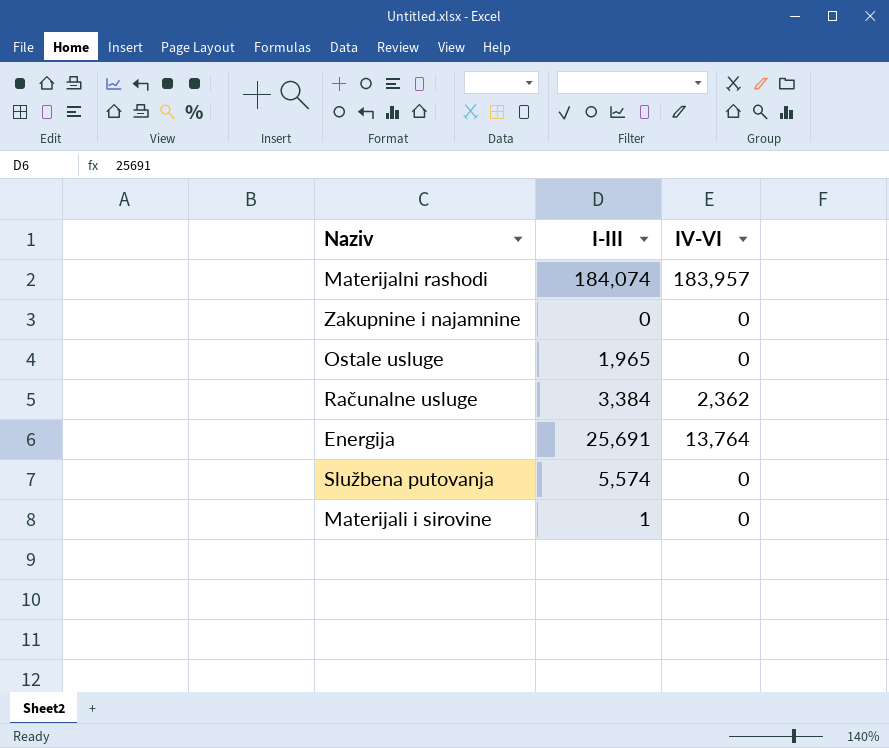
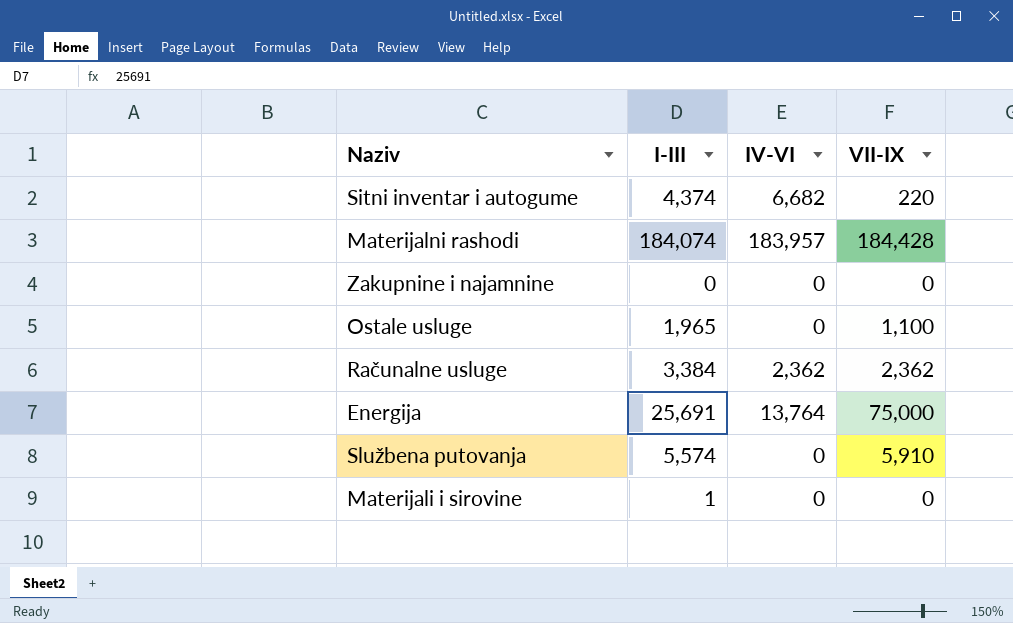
column VII-IX | position: none -> 4
row Sitni inventar i autogume: none -> 4,374 | 6,682 | 220

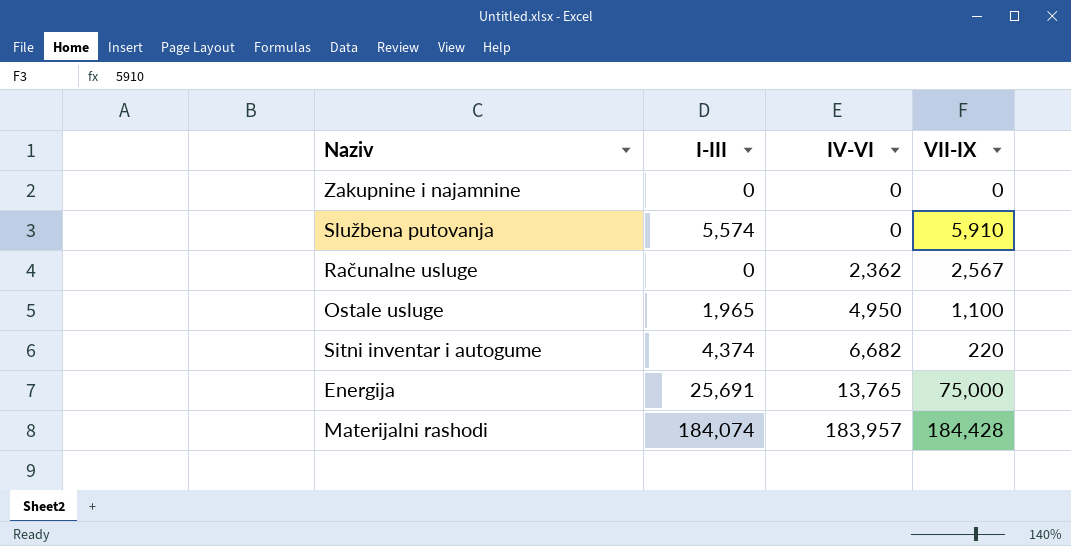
row order: none -> IV-VI ascending
row Materijali i sirovine: 1 | 0 | 0 -> none
Računalne usluge | I-III: 3,384 -> 0
Računalne usluge | VII-IX: 2,362 -> 2,567
Ostale usluge | IV-VI: 0 -> 4,950
Energija | IV-VI: 13,764 -> 13,765

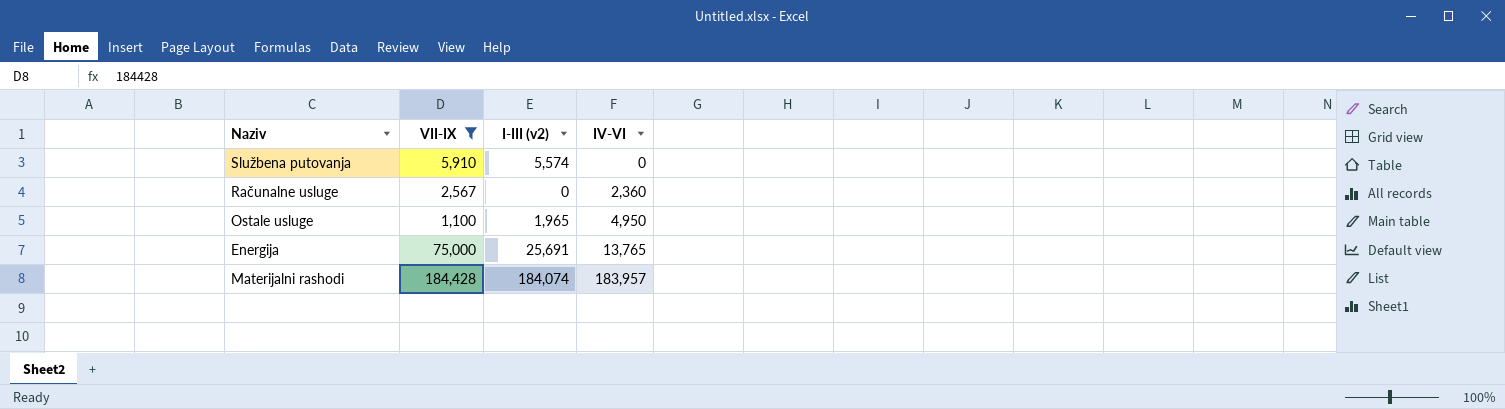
filter: none -> VII-IX >= 1,100
column VII-IX | position: 4 -> 2
column name: I-III -> I-III (v2)
Računalne usluge | IV-VI: 2,362 -> 2,360

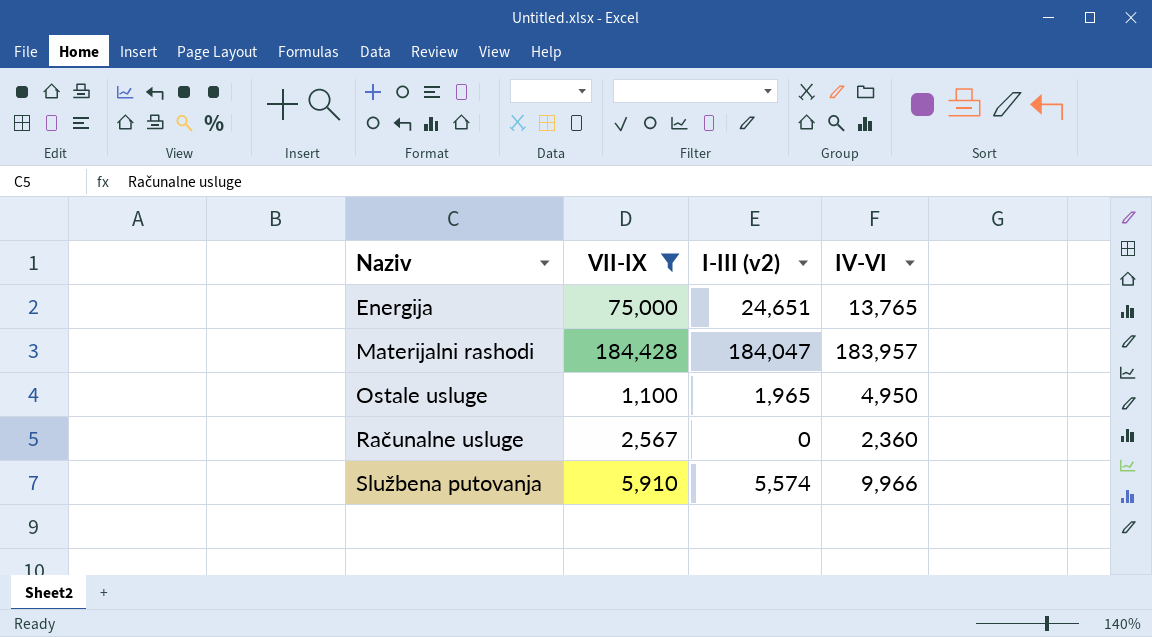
row order: IV-VI ascending -> Naziv ascending
Energija | I-III (v2): 25,691 -> 24,651
Materijalni rashodi | I-III (v2): 184,074 -> 184,047
Službena putovanja | IV-VI: 0 -> 9,966

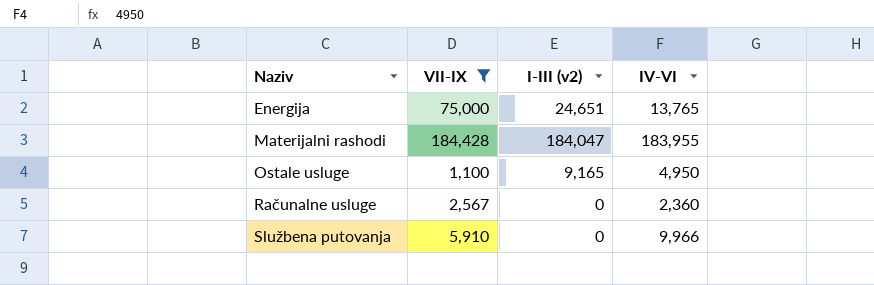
Materijalni rashodi | IV-VI: 183,957 -> 183,955
Ostale usluge | I-III (v2): 1,965 -> 9,165
Službena putovanja | I-III (v2): 5,574 -> 0

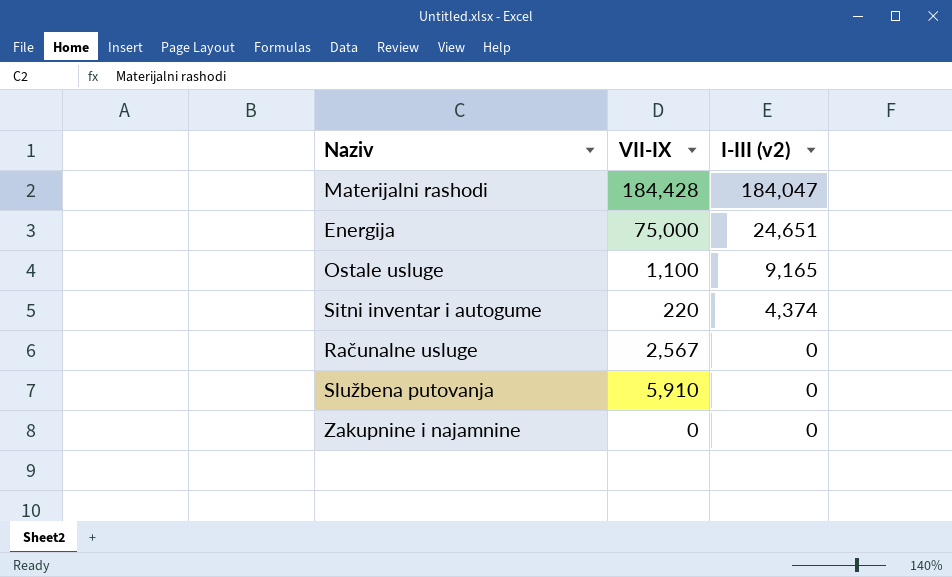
filter: VII-IX >= 1,100 -> none
row order: Naziv ascending -> I-III (v2) descending
column IV-VI | position: 4 -> none

